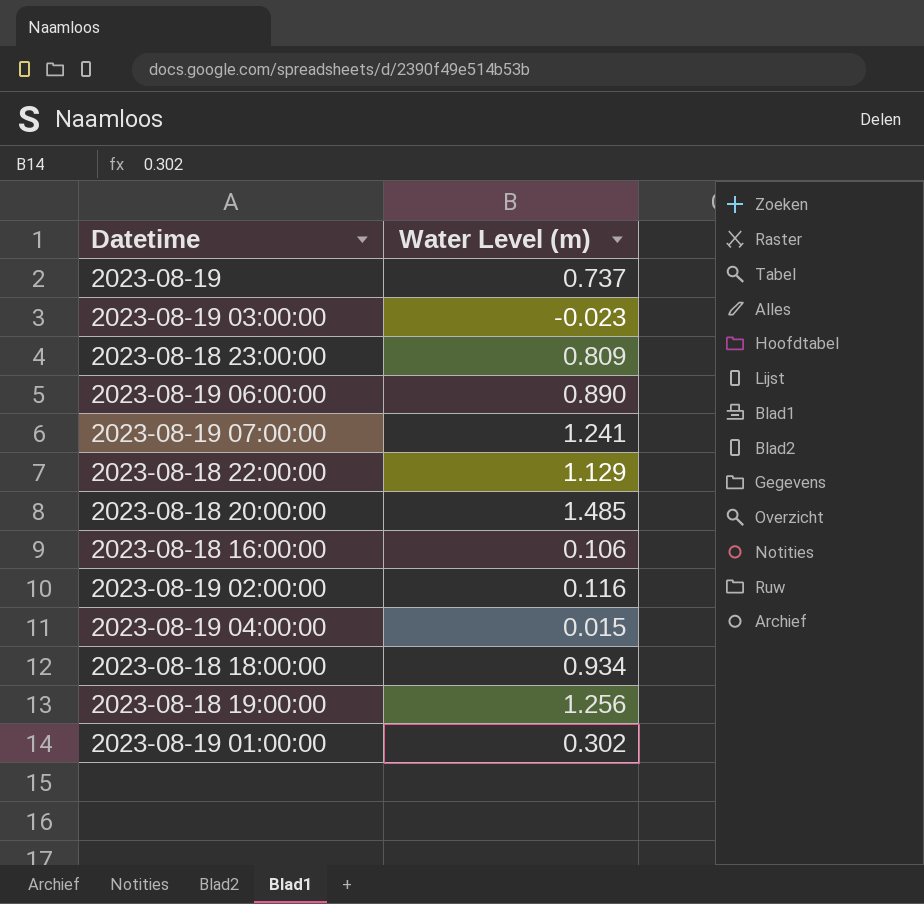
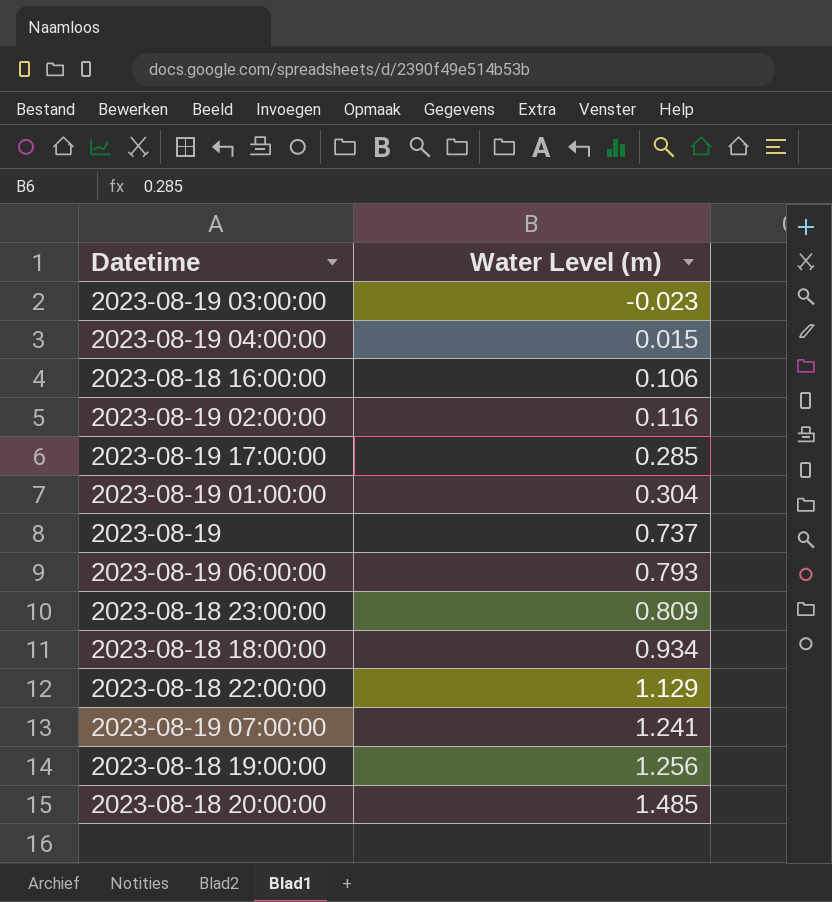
row order: none -> Water Level (m) ascending
row 2023-08-19 17:00:00: none -> 0.285
2023-08-19 01:00:00 | Water Level (m): 0.302 -> 0.304
2023-08-19 06:00:00 | Water Level (m): 0.890 -> 0.793

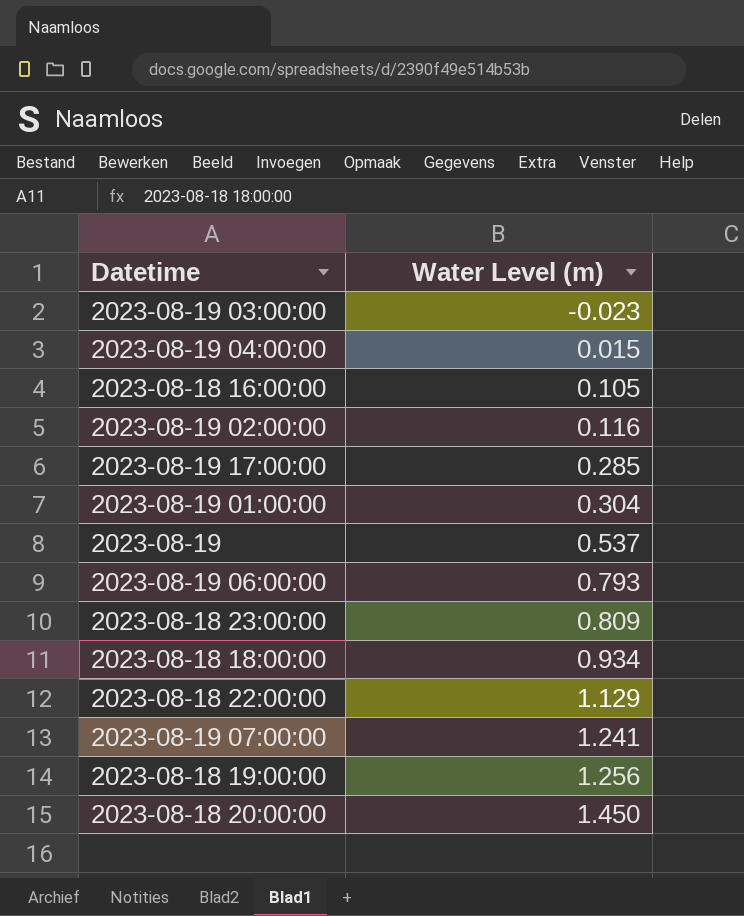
2023-08-18 16:00:00 | Water Level (m): 0.106 -> 0.105
2023-08-19 | Water Level (m): 0.737 -> 0.537
2023-08-18 20:00:00 | Water Level (m): 1.485 -> 1.450

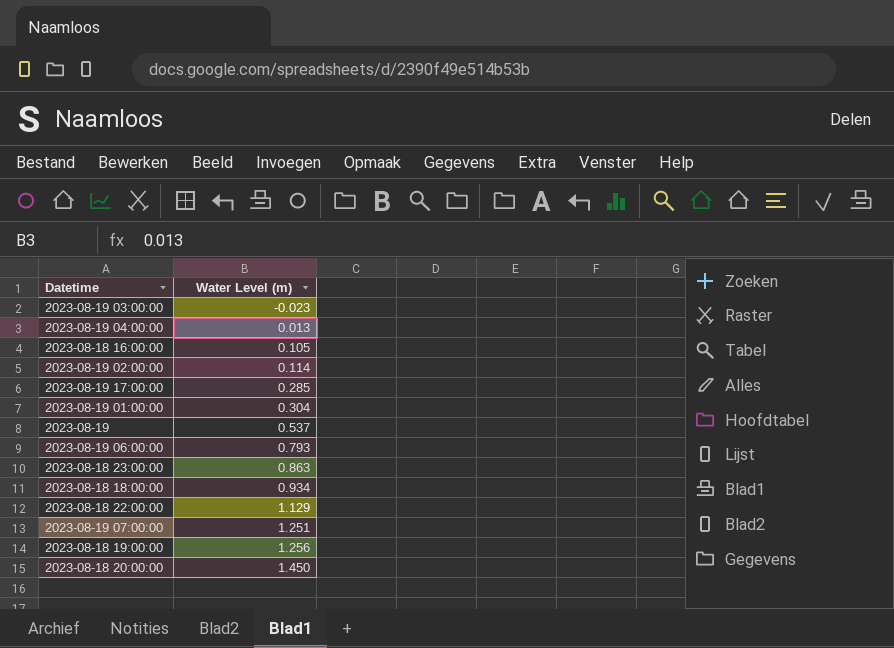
2023-08-19 04:00:00 | Water Level (m): 0.015 -> 0.013
2023-08-19 02:00:00 | Water Level (m): 0.116 -> 0.114
2023-08-18 23:00:00 | Water Level (m): 0.809 -> 0.863
2023-08-19 07:00:00 | Water Level (m): 1.241 -> 1.251

